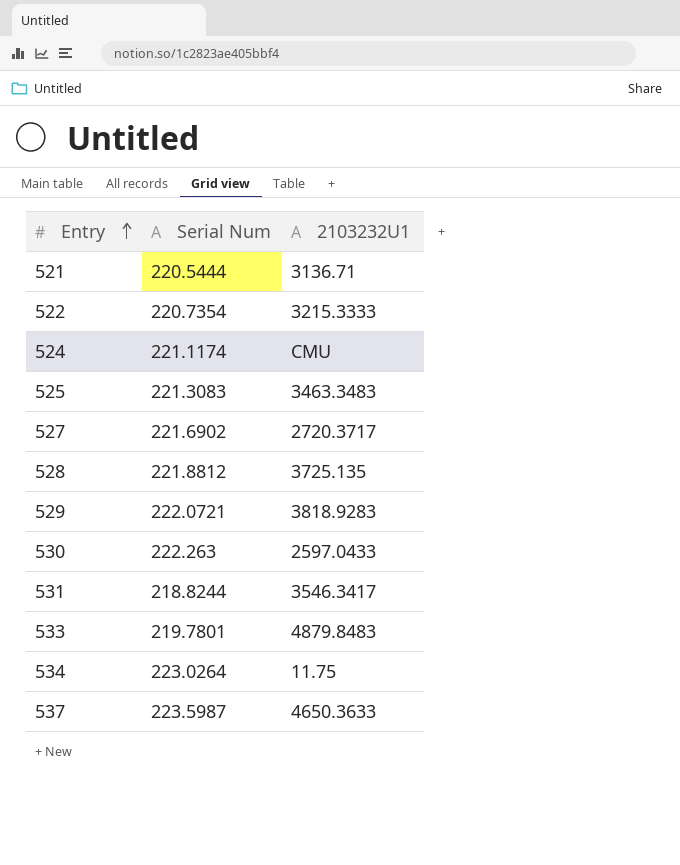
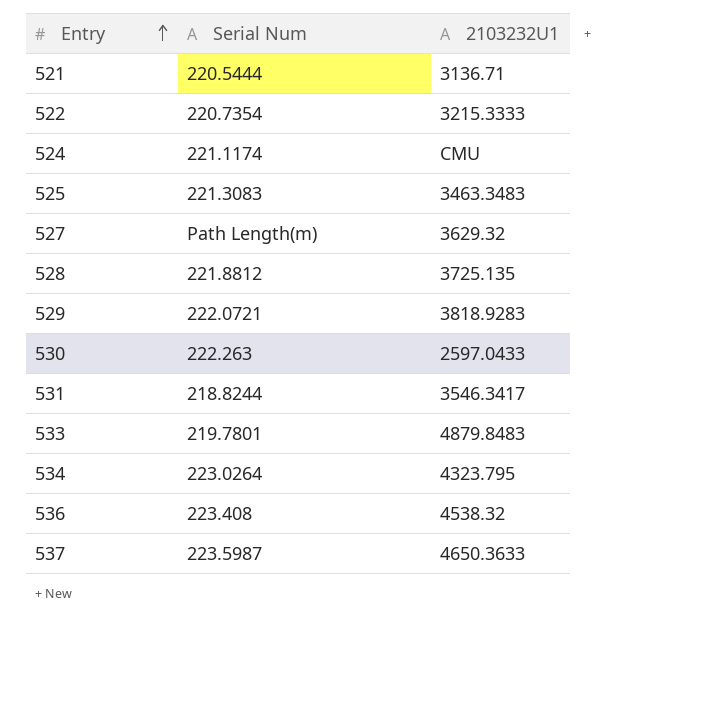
527 | Serial Num: 221.6902 -> Path Length(m)
527 | 2103232U1: 2720.3717 -> 3629.32
534 | 2103232U1: 11.75 -> 4323.795
row 536: none -> 223.408 | 4538.32

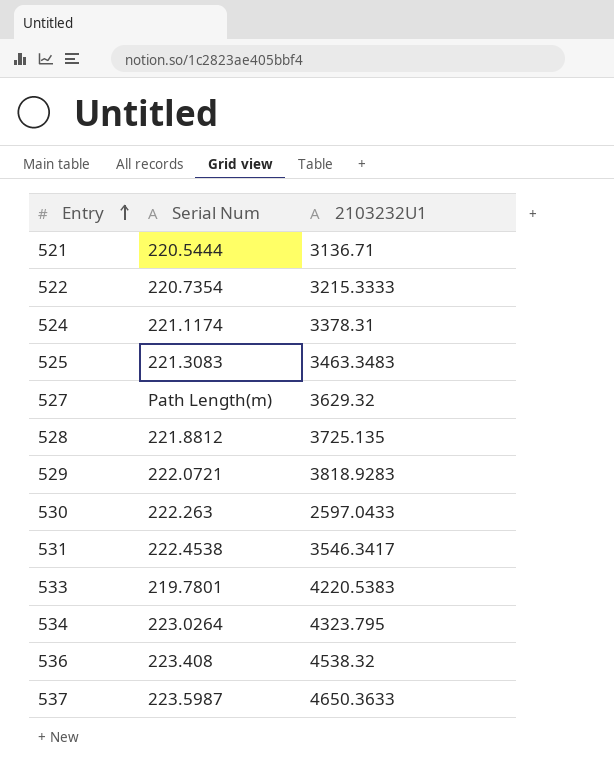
524 | 2103232U1: CMU -> 3378.31
531 | Serial Num: 218.8244 -> 222.4538
533 | 2103232U1: 4879.8483 -> 4220.5383

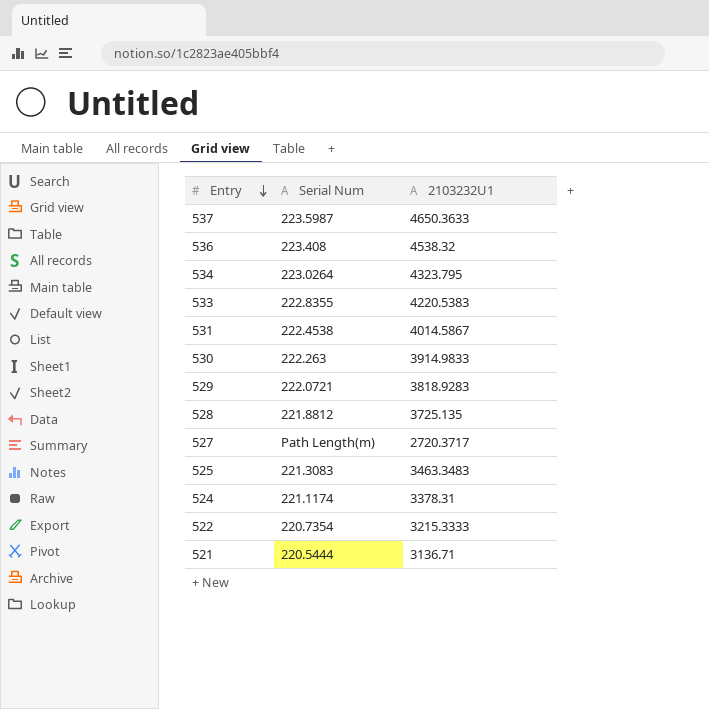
row order: Entry ascending -> Entry descending
533 | Serial Num: 219.7801 -> 222.8355
531 | 2103232U1: 3546.3417 -> 4014.5867
530 | 2103232U1: 2597.0433 -> 3914.9833
527 | 2103232U1: 3629.32 -> 2720.3717

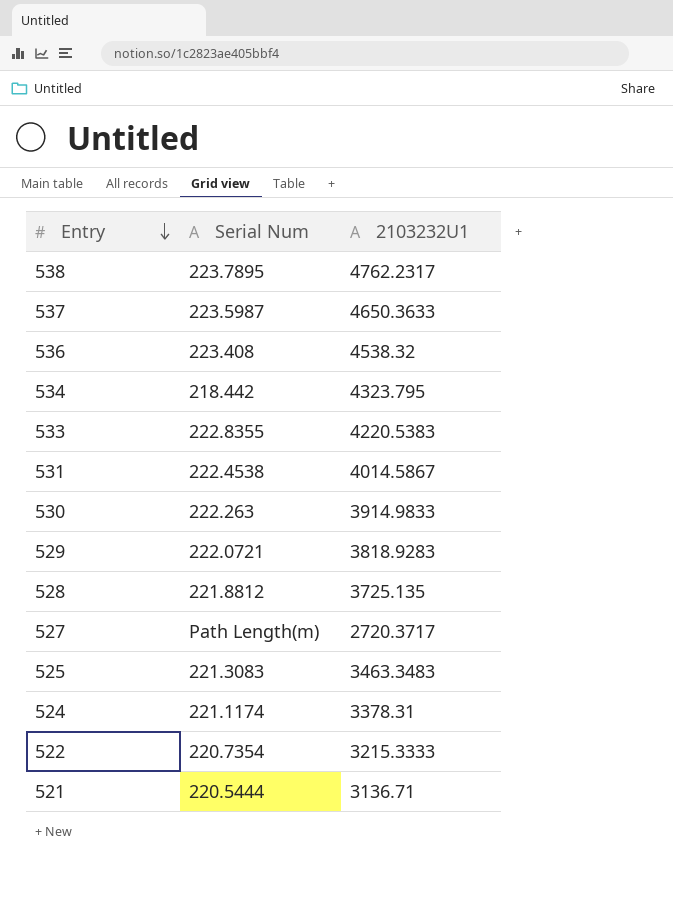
row 538: none -> 223.7895 | 4762.2317
534 | Serial Num: 223.0264 -> 218.442

